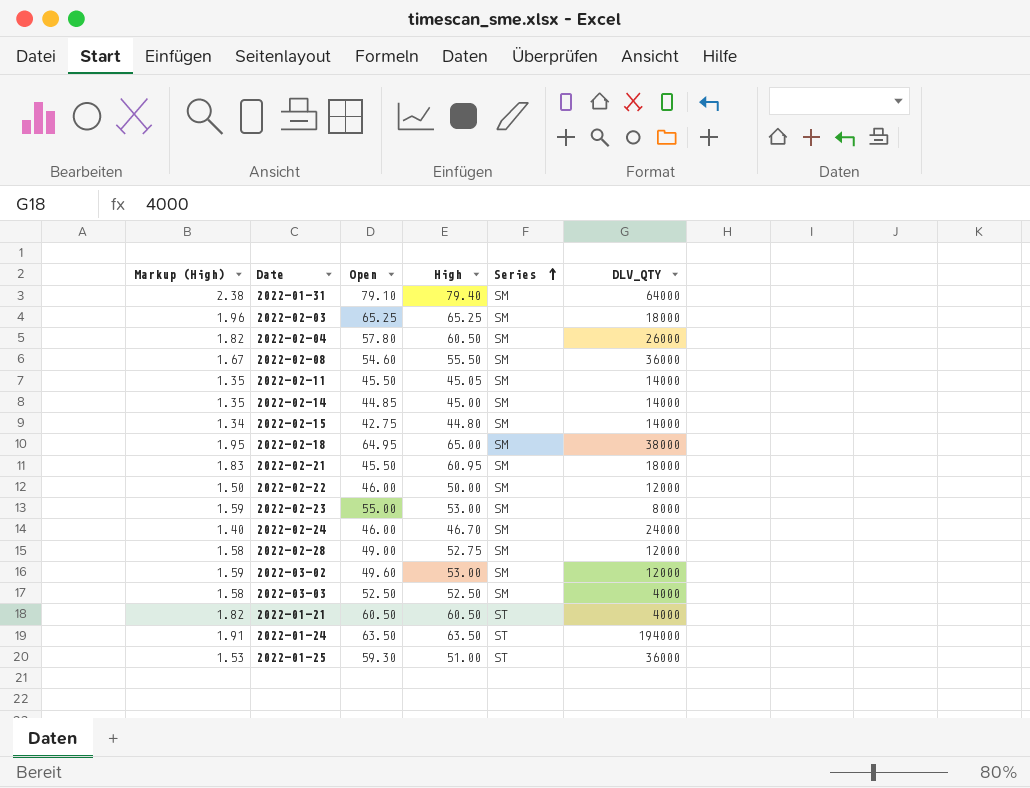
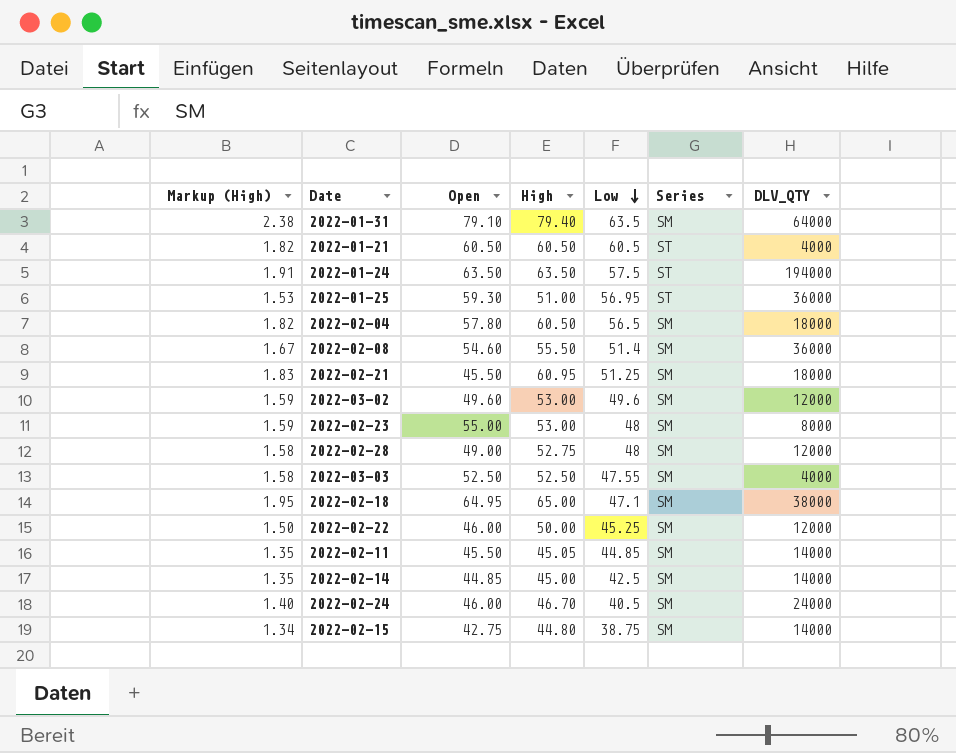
row order: Series ascending -> Low descending
column Low | position: none -> 5
row 2022-02-03: 1.96 | 65.25 | 65.25 | SM | 18000 -> none
2022-02-04 | DLV_QTY: 26000 -> 18000

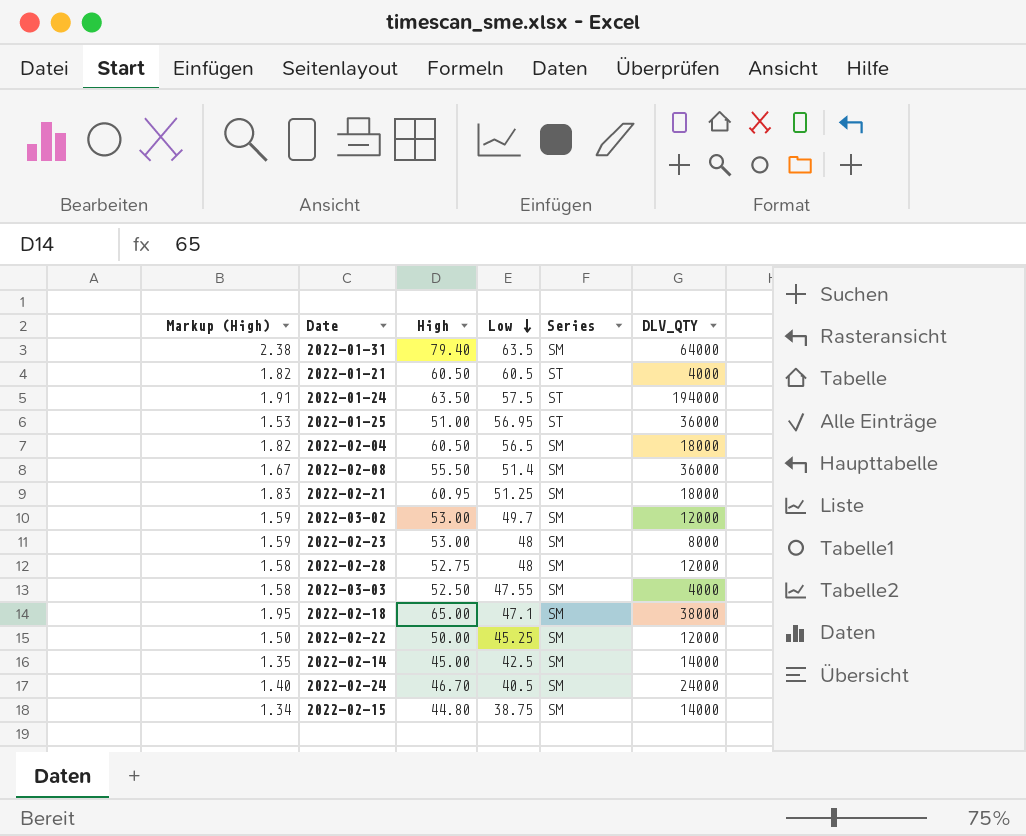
column Open | position: 3 -> none
row 2022-02-11: 1.35 | 45.50 | 45.05 | 44.85 | SM | 14000 -> none
2022-03-02 | Low: 49.6 -> 49.7

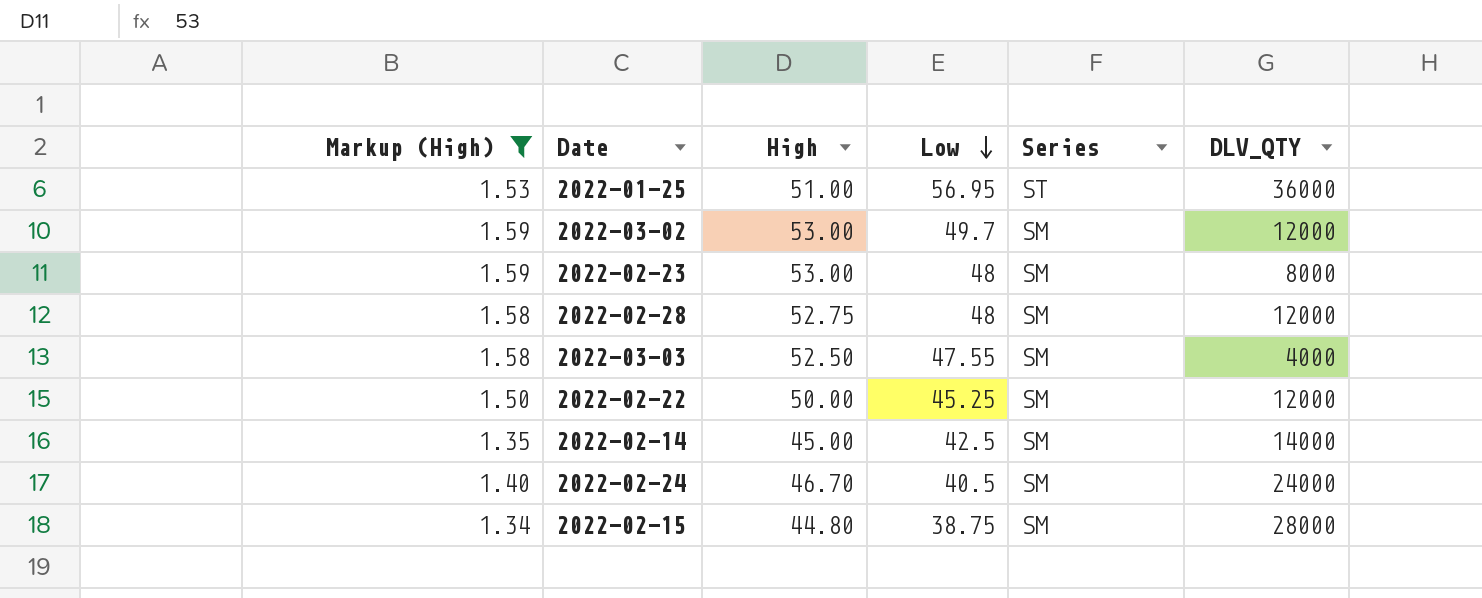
filter: none -> Markup (High) <= 1.59
2022-02-15 | DLV_QTY: 14000 -> 28000

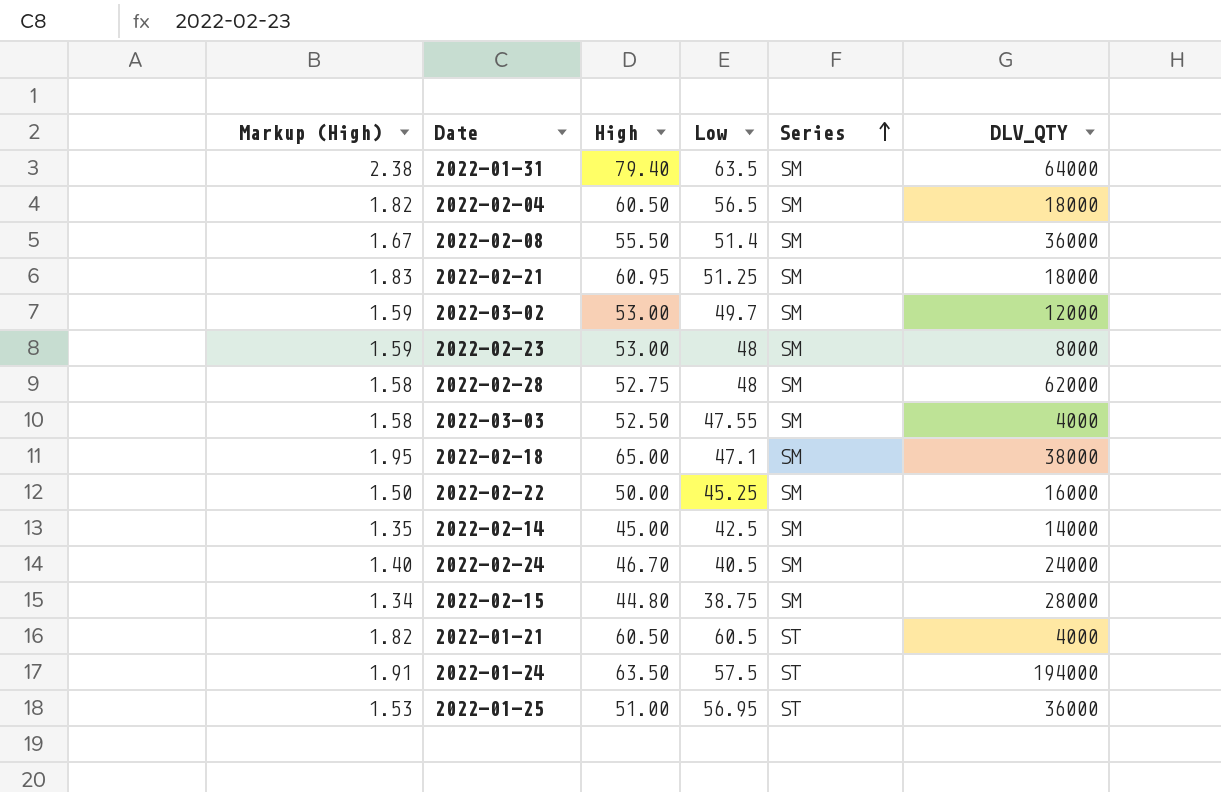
filter: Markup (High) <= 1.59 -> none
row order: Low descending -> Series ascending
2022-02-28 | DLV_QTY: 12000 -> 62000
2022-02-22 | DLV_QTY: 12000 -> 16000

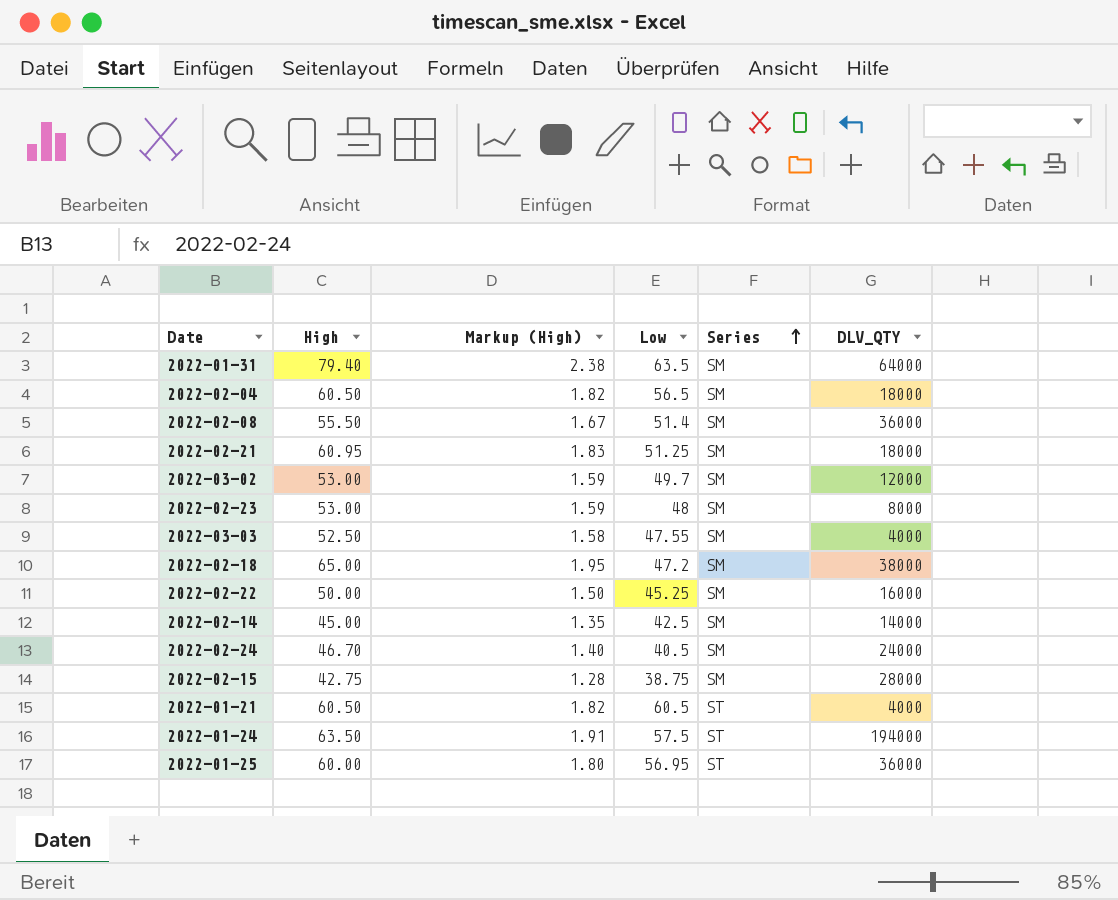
column Markup (High) | position: 1 -> 3
row 2022-02-28: 1.58 | 52.75 | 48 | SM | 62000 -> none
2022-02-18 | Low: 47.1 -> 47.2
2022-02-15 | High: 44.80 -> 42.75
2022-02-15 | Markup (High): 1.34 -> 1.28
2022-01-25 | High: 51.00 -> 60.00
2022-01-25 | Markup (High): 1.53 -> 1.80

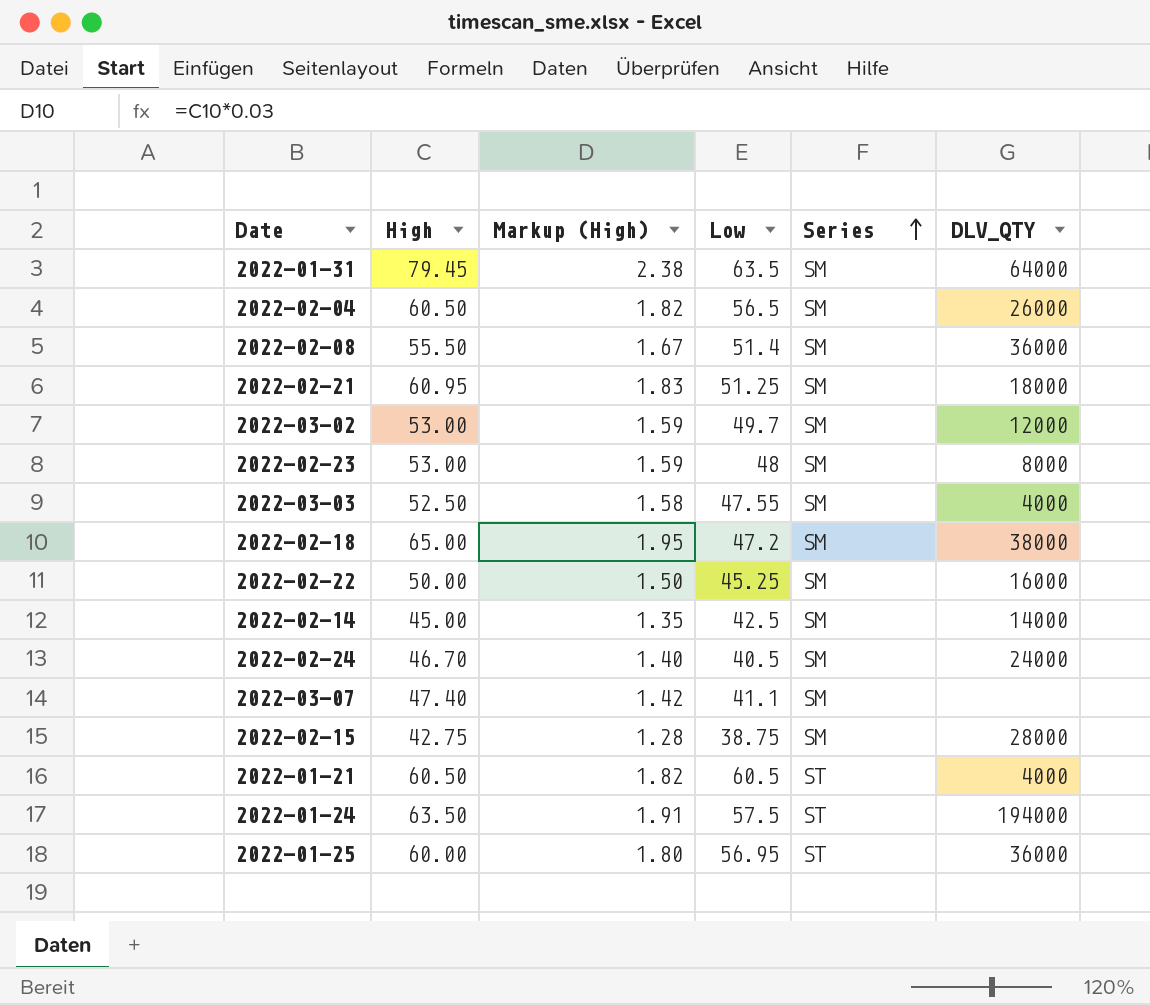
2022-01-31 | High: 79.40 -> 79.45
2022-02-04 | DLV_QTY: 18000 -> 26000
row 2022-03-07: none -> 47.40 | 1.42 | 41.1 | SM | none

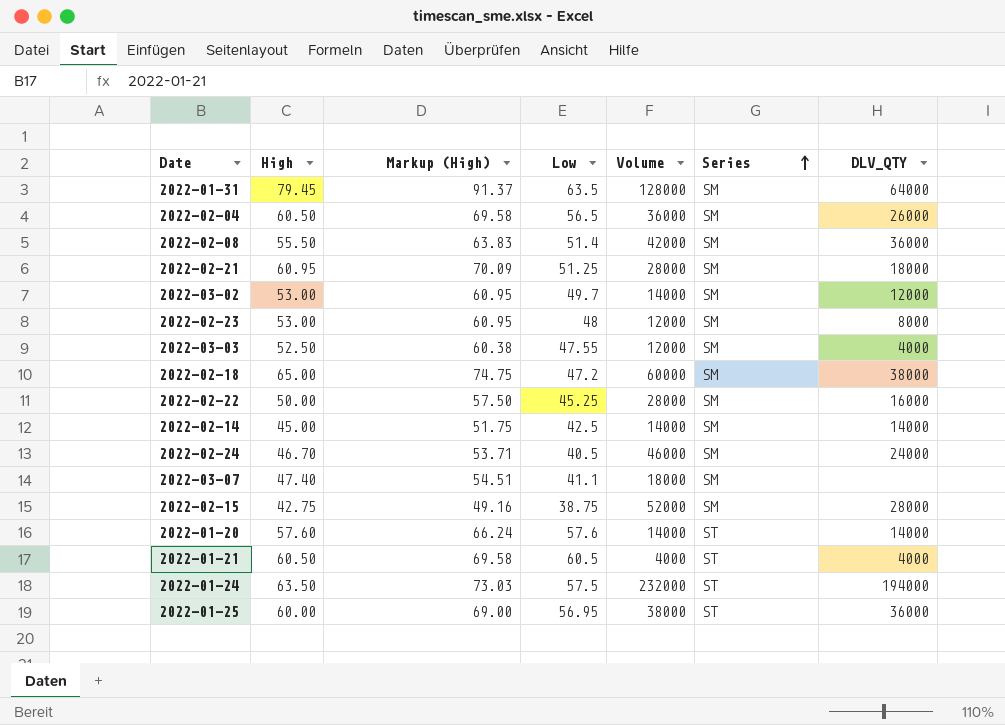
column Markup (High) | formula: [High] * 0.03 -> [High] * 1.15
column Volume | position: none -> 5
row 2022-01-20: none -> 57.60 | 66.24 | 57.6 | 14000 | ST | 14000

